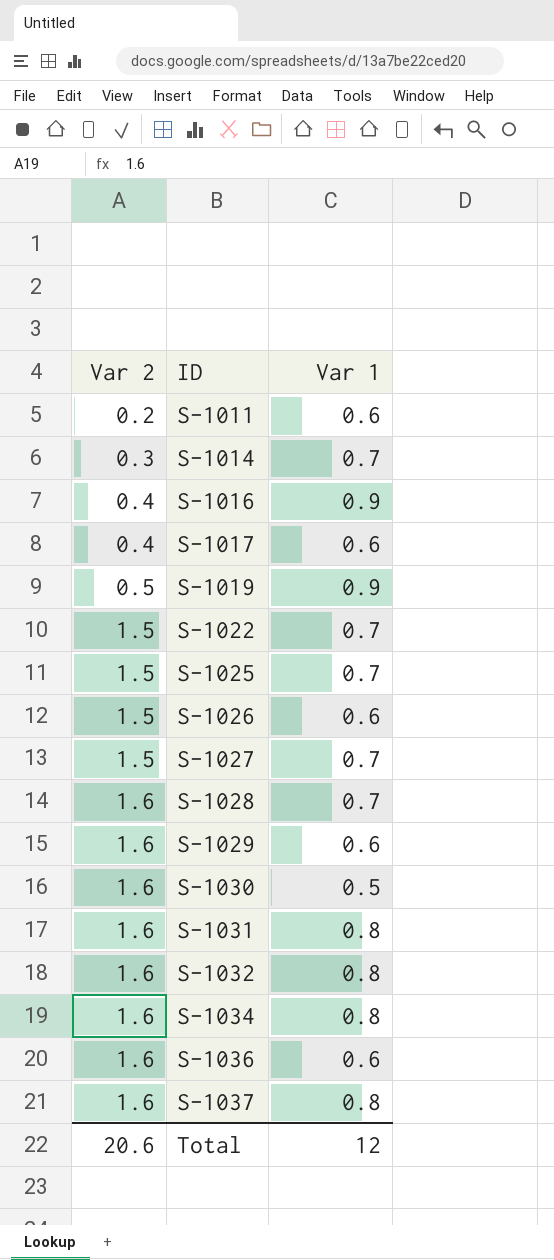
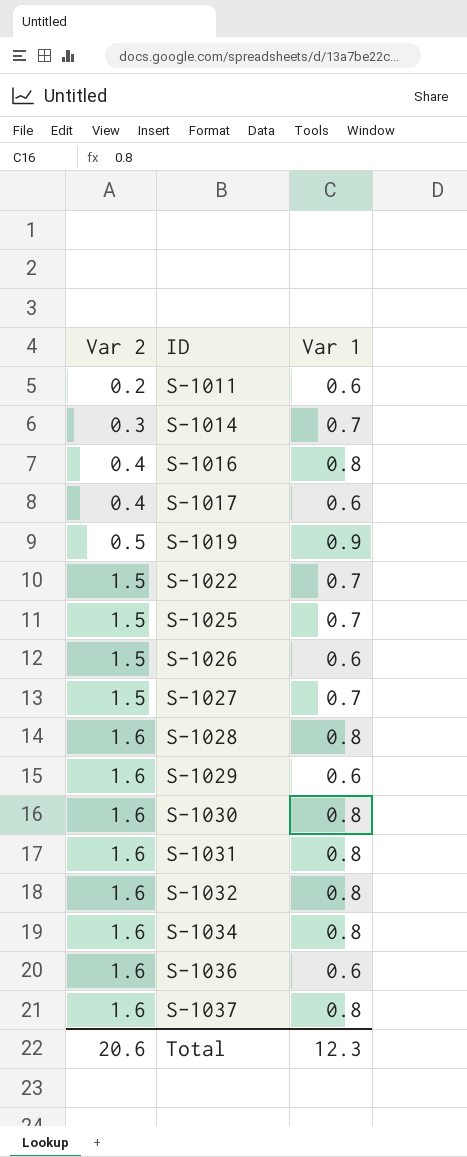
S-1016 | Var 1: 0.9 -> 0.8
S-1028 | Var 1: 0.7 -> 0.8
S-1030 | Var 1: 0.5 -> 0.8
Total | Var 1: 12 -> 12.3

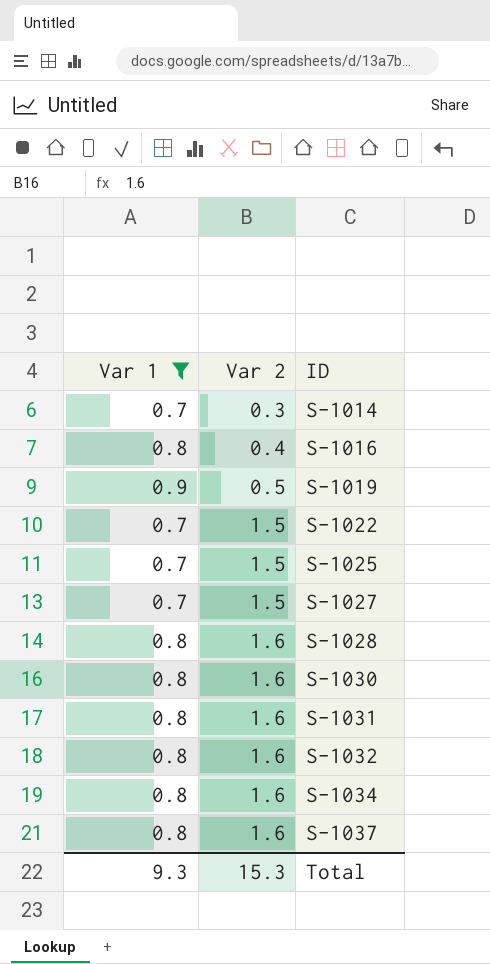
filter: none -> Var 1 != 0.6
column Var 1 | position: 3 -> 1
Total | Var 1: 12.3 -> 9.3
Total | Var 2: 20.6 -> 15.3

